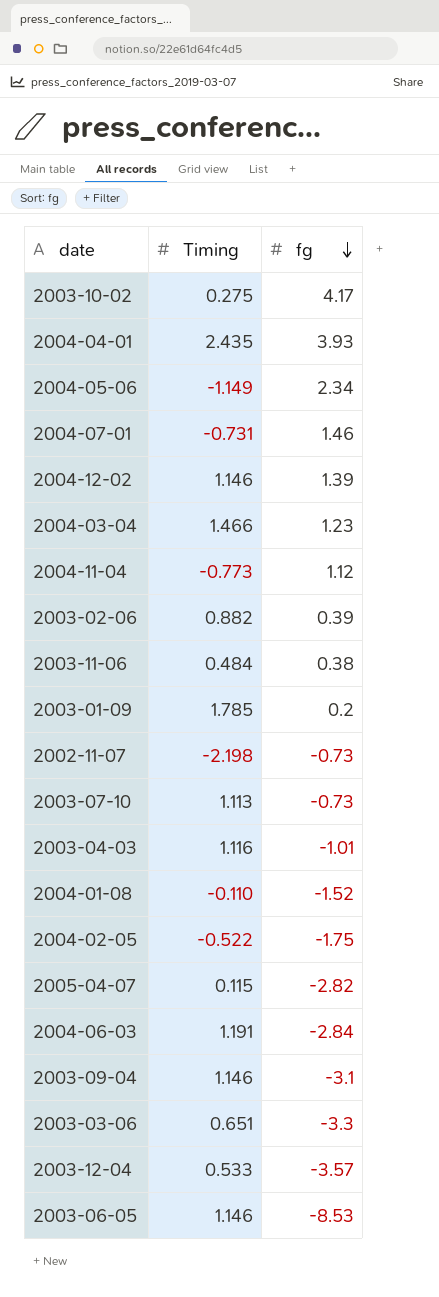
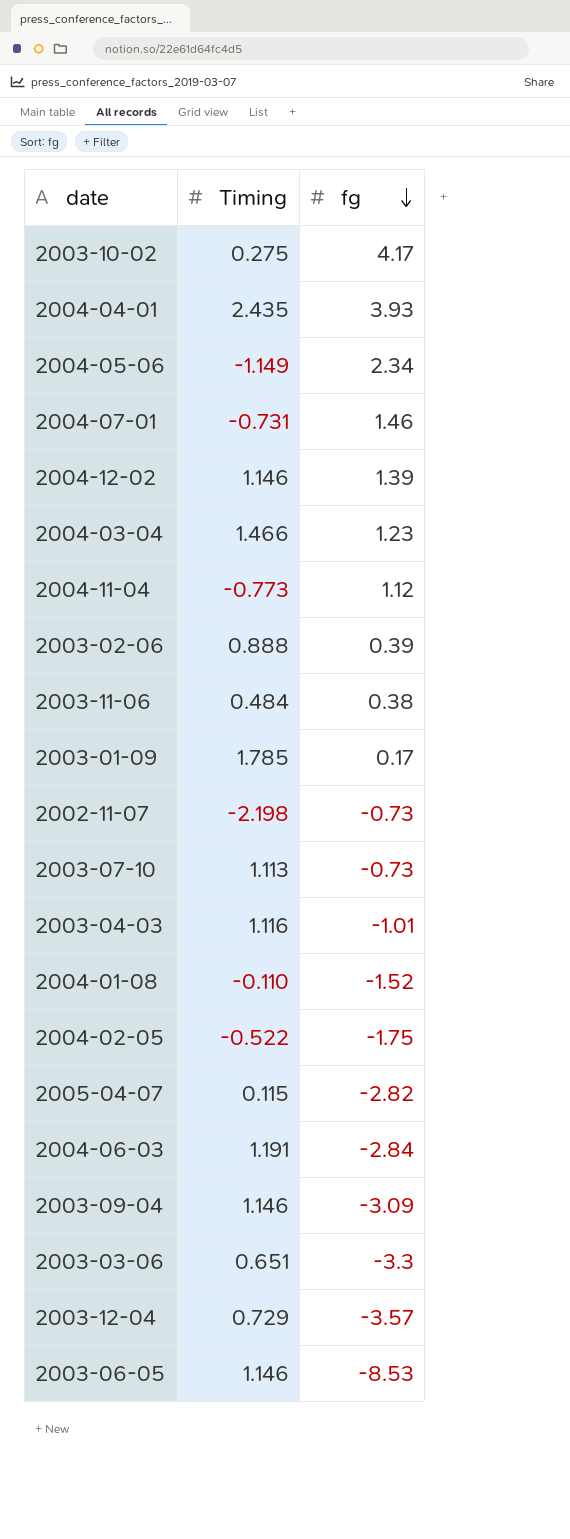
2003-02-06 | Timing: 0.882 -> 0.888
2003-01-09 | fg: 0.2 -> 0.17
2003-09-04 | fg: -3.1 -> -3.09
2003-12-04 | Timing: 0.533 -> 0.729

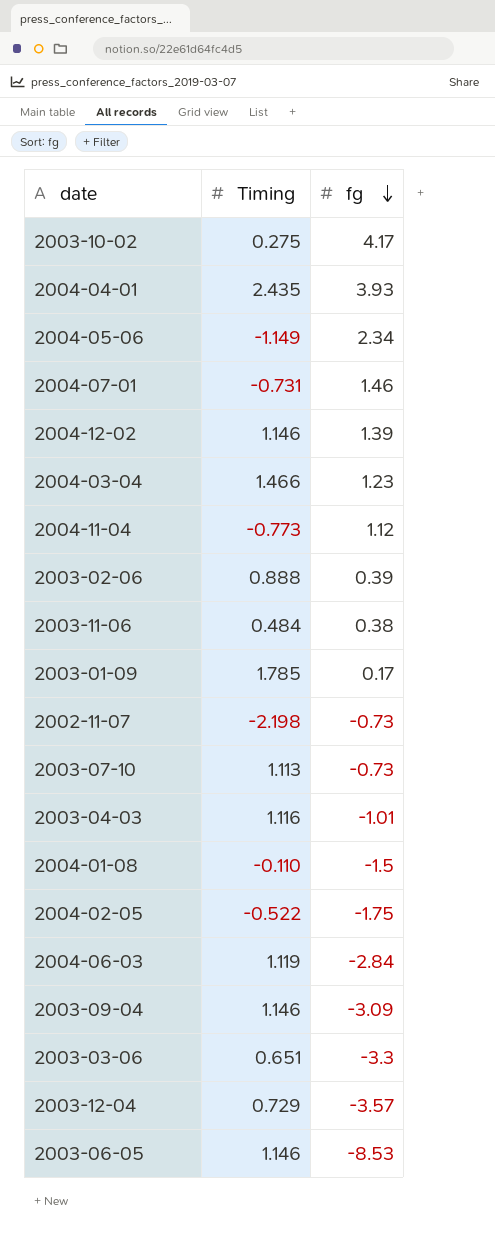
row 2005-04-07: 0.115 | -2.82 -> none
2004-01-08 | fg: -1.52 -> -1.5
2004-06-03 | Timing: 1.191 -> 1.119

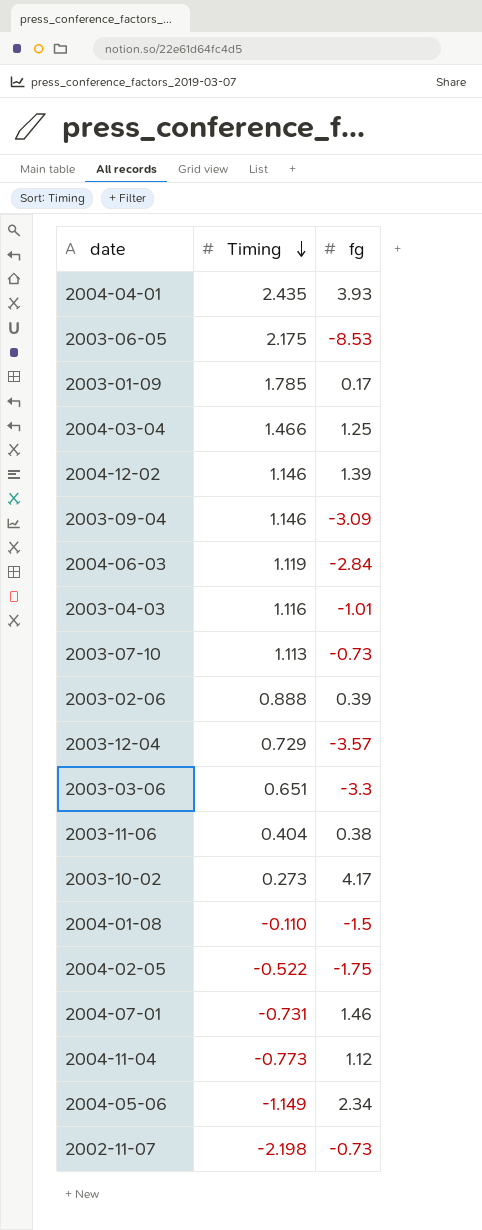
row order: fg descending -> Timing descending
2003-06-05 | Timing: 1.146 -> 2.175
2004-03-04 | fg: 1.23 -> 1.25
2003-11-06 | Timing: 0.484 -> 0.404
2003-10-02 | Timing: 0.275 -> 0.273

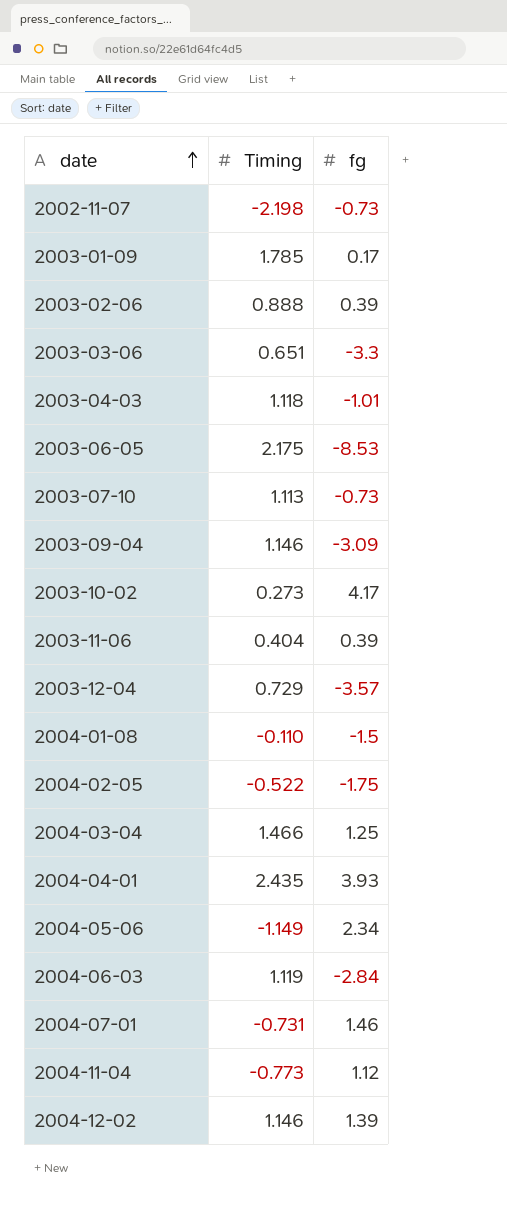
row order: Timing descending -> date ascending
2003-04-03 | Timing: 1.116 -> 1.118
2003-11-06 | fg: 0.38 -> 0.39

